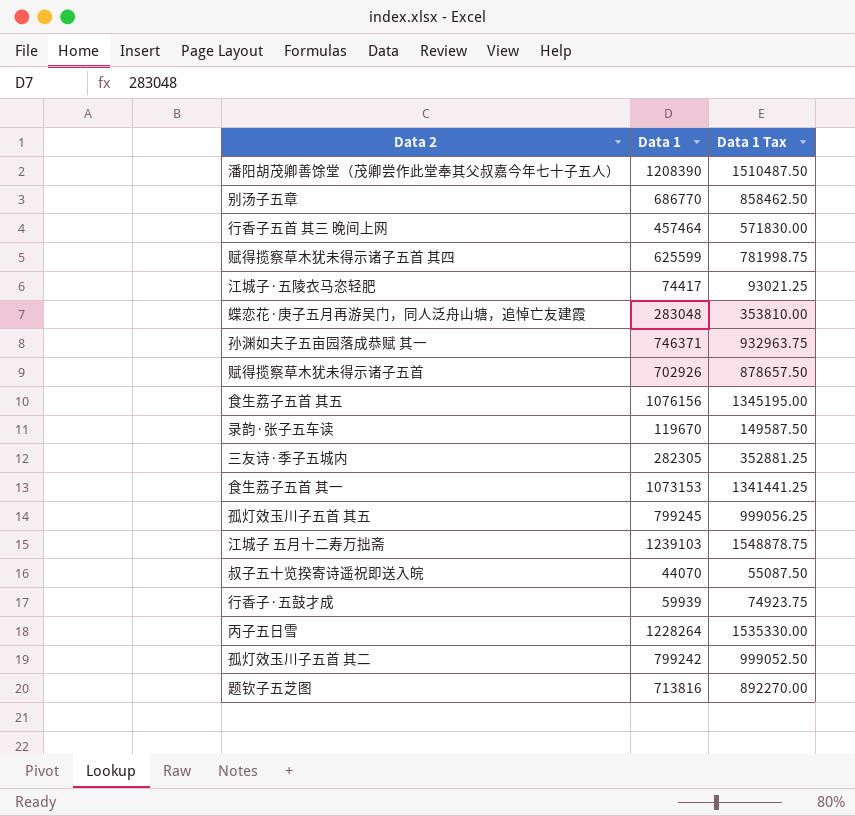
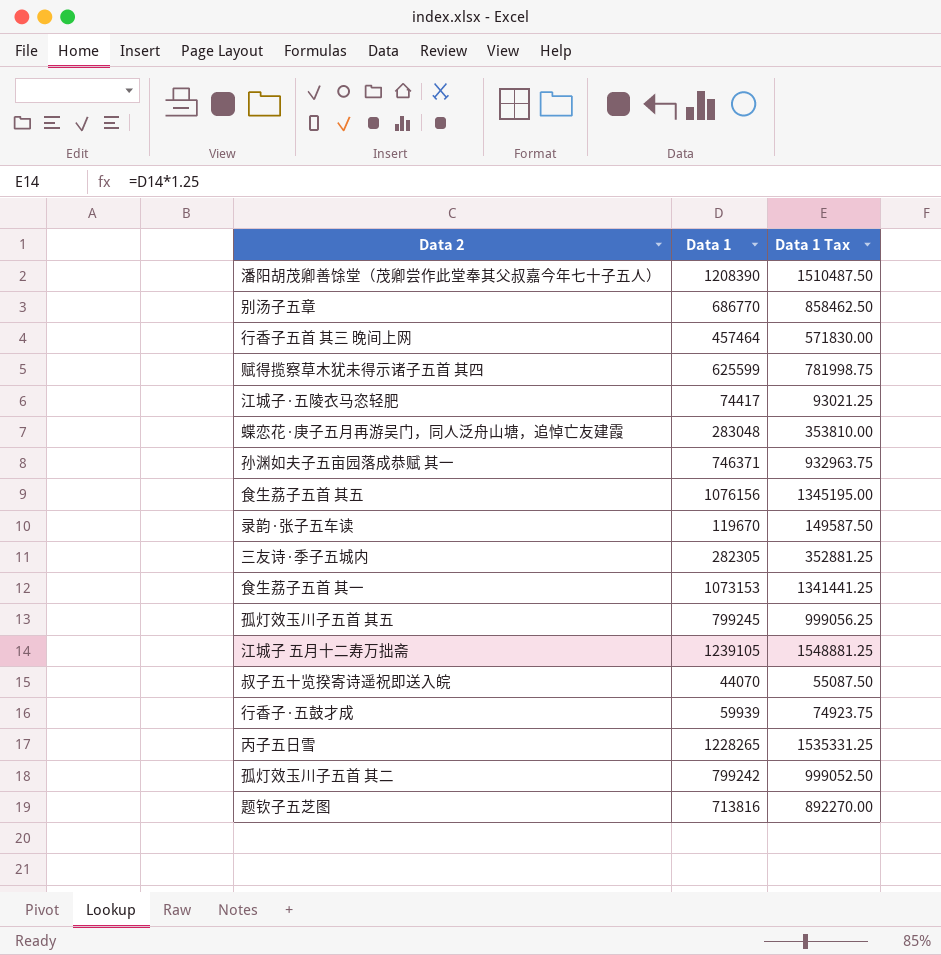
row 赋得揽察草木犹未得示诸子五首: 702926 | 878657.50 -> none
江城子 五月十二寿万拙斋 | Data 1: 1239103 -> 1239105
江城子 五月十二寿万拙斋 | Data 1 Tax: 1548878.75 -> 1548881.25
丙子五日雪 | Data 1: 1228264 -> 1228265
丙子五日雪 | Data 1 Tax: 1535330.00 -> 1535331.25

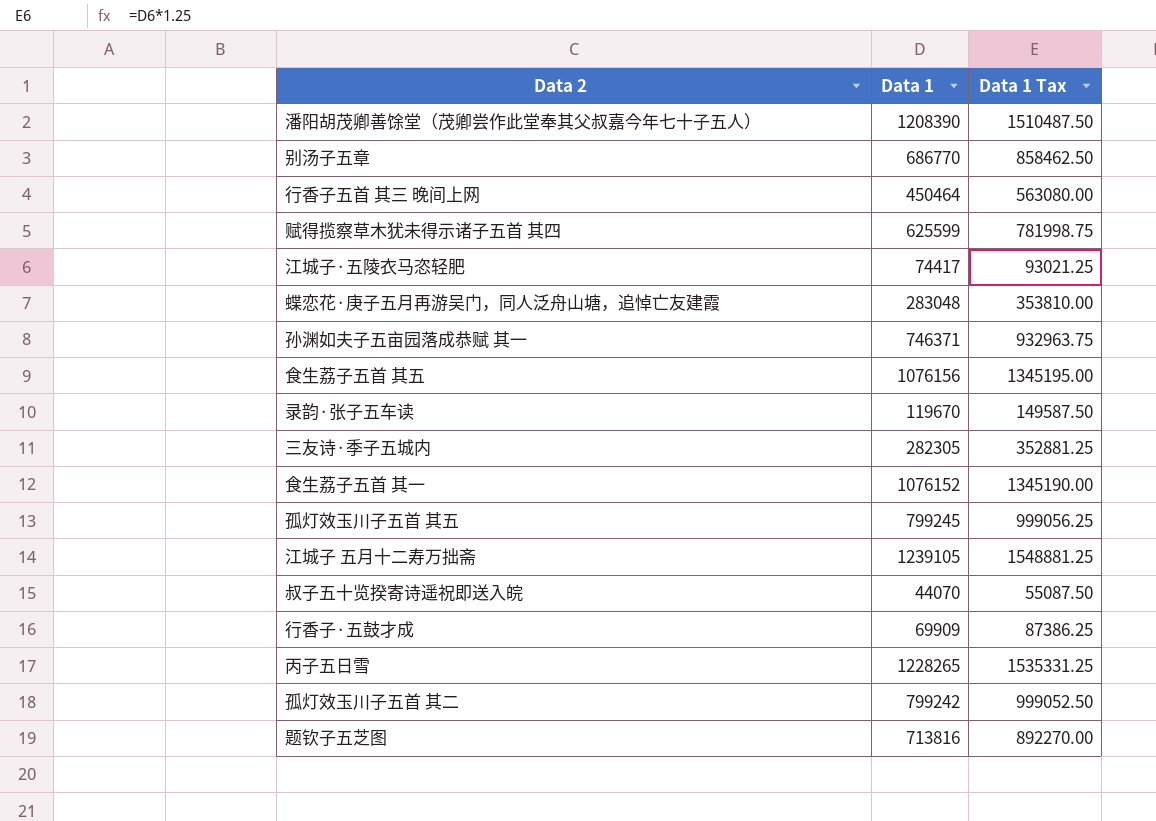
行香子五首 其三 晚间上网 | Data 1: 457464 -> 450464
行香子五首 其三 晚间上网 | Data 1 Tax: 571830.00 -> 563080.00
食生荔子五首 其一 | Data 1: 1073153 -> 1076152
食生荔子五首 其一 | Data 1 Tax: 1341441.25 -> 1345190.00
行香子·五鼓才成 | Data 1: 59939 -> 69909
行香子·五鼓才成 | Data 1 Tax: 74923.75 -> 87386.25

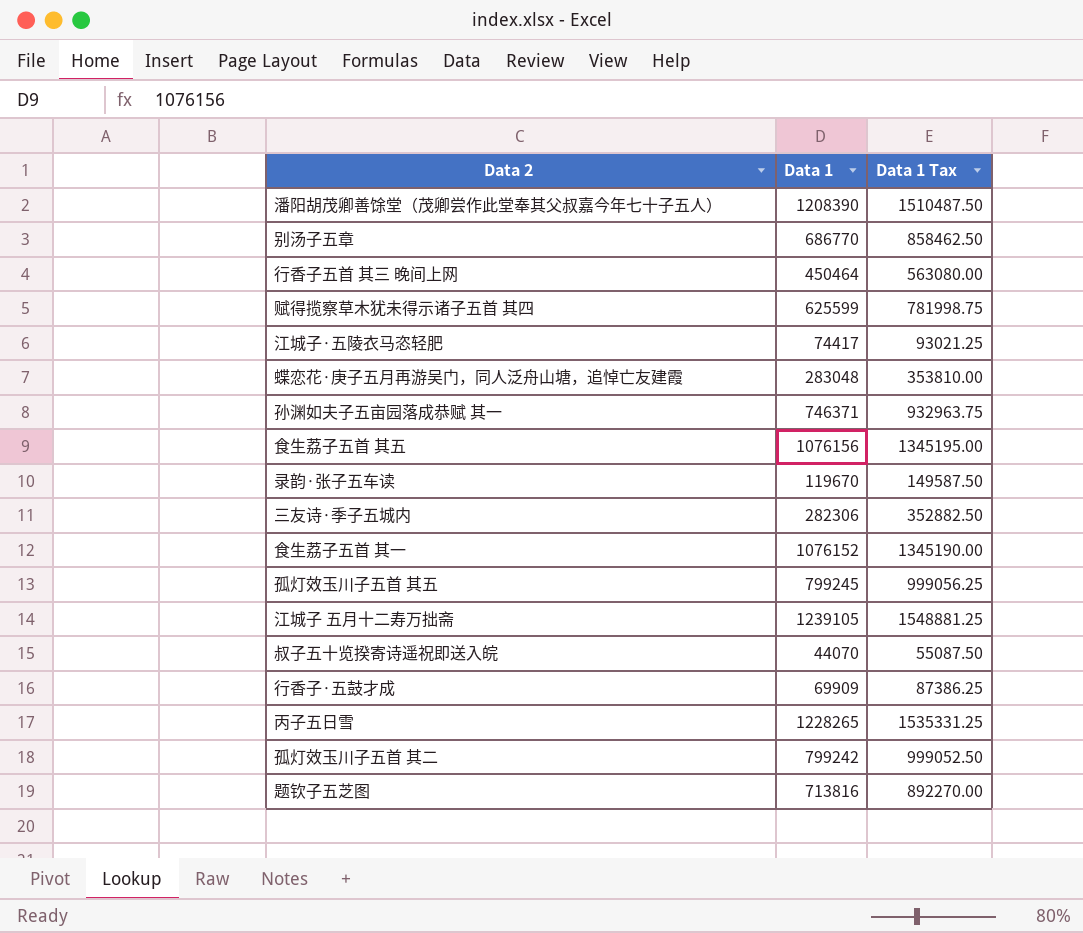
三友诗·季子五城内 | Data 1: 282305 -> 282306
三友诗·季子五城内 | Data 1 Tax: 352881.25 -> 352882.50

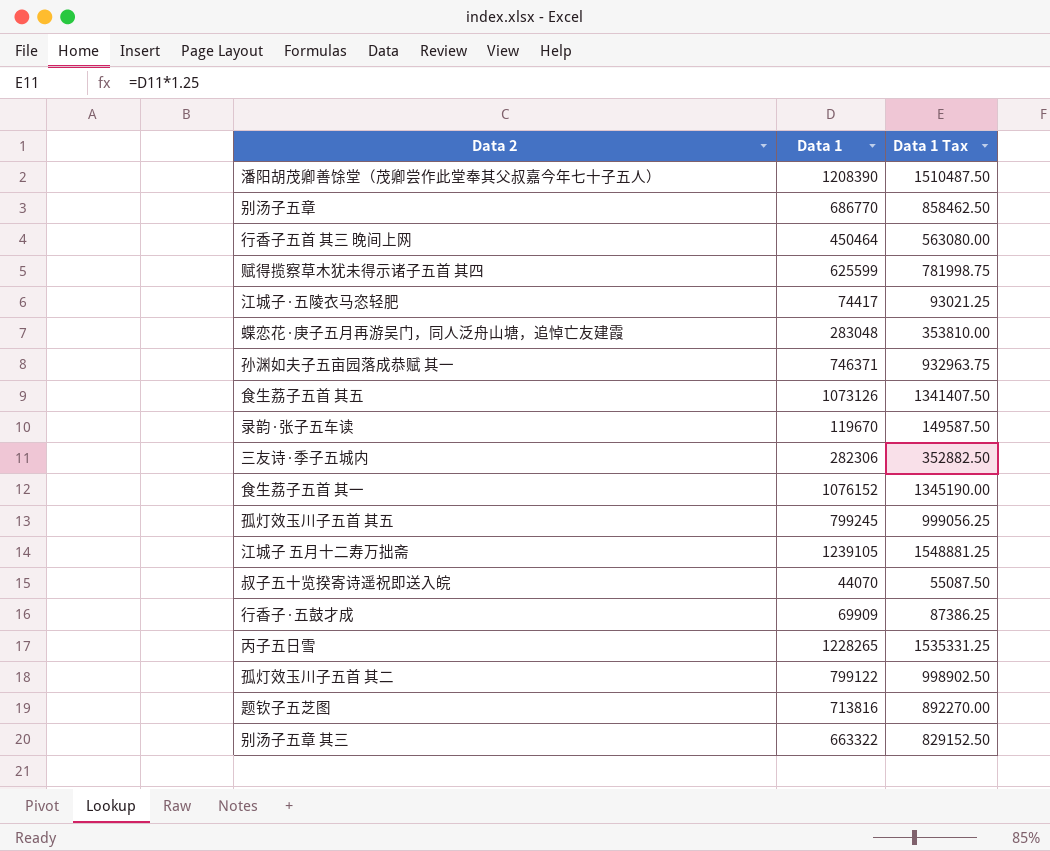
食生荔子五首 其五 | Data 1: 1076156 -> 1073126
食生荔子五首 其五 | Data 1 Tax: 1345195.00 -> 1341407.50
孤灯效玉川子五首 其二 | Data 1: 799242 -> 799122
孤灯效玉川子五首 其二 | Data 1 Tax: 999052.50 -> 998902.50
row 别汤子五章 其三: none -> 663322 | 829152.50

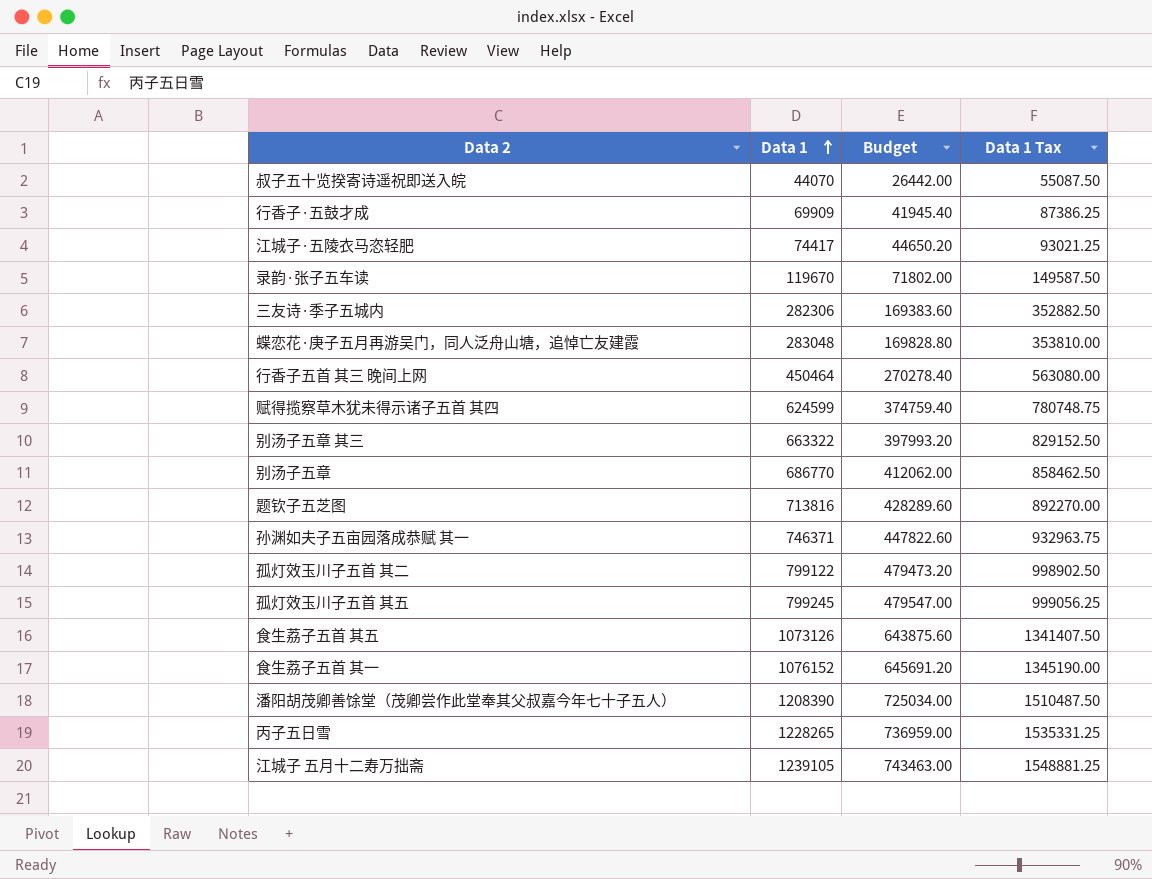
row order: none -> Data 1 ascending
column Budget | formula: none -> [Data 1] * 0.6
赋得揽察草木犹未得示诸子五首 其四 | Data 1: 625599 -> 624599
赋得揽察草木犹未得示诸子五首 其四 | Data 1 Tax: 781998.75 -> 780748.75

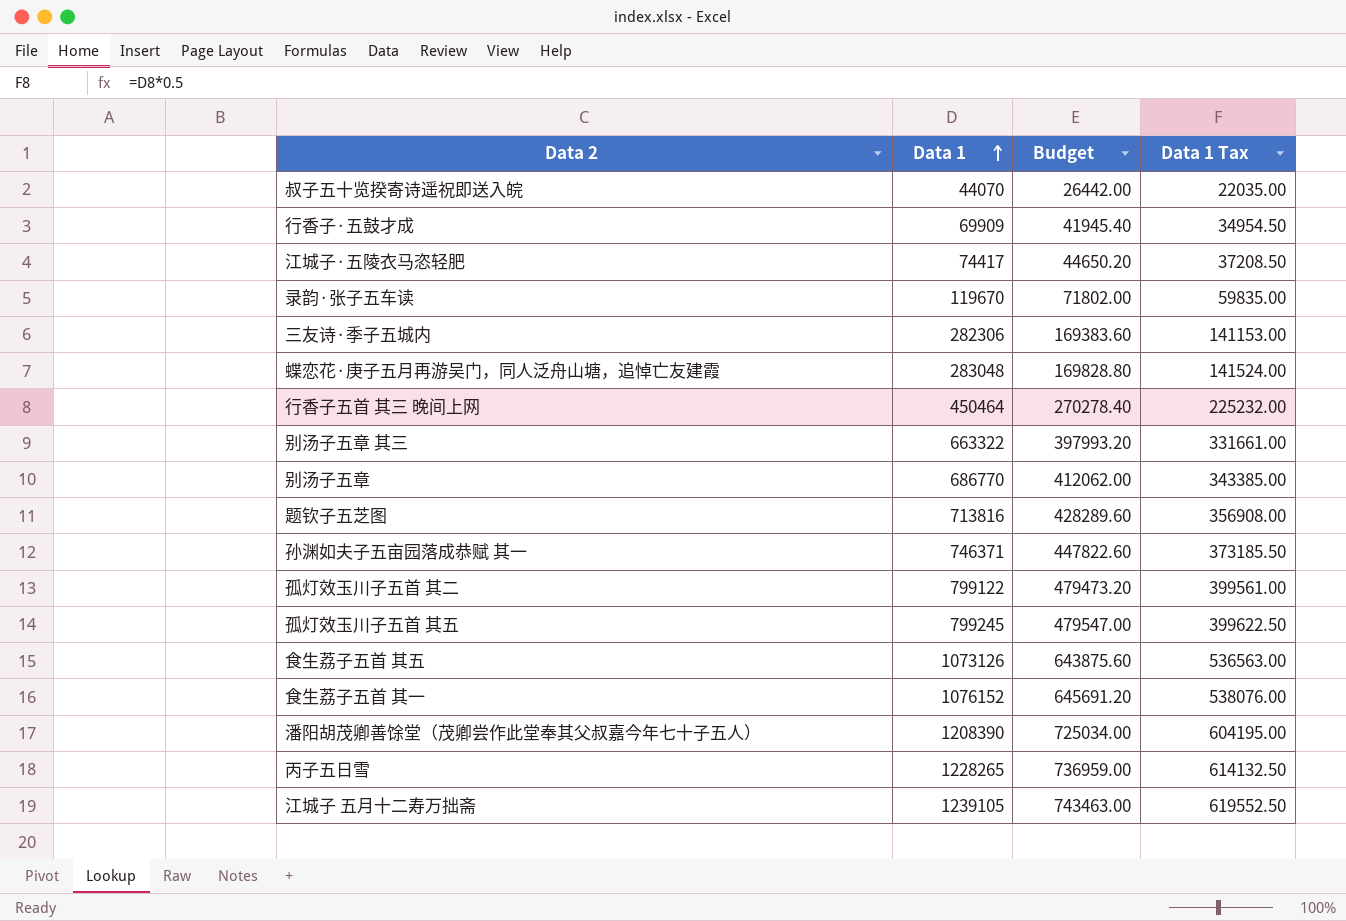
column Data 1 Tax | formula: [Data 1] * 1.25 -> [Data 1] * 0.5
row 赋得揽察草木犹未得示诸子五首 其四: 624599 | 374759.40 | 780748.75 -> none

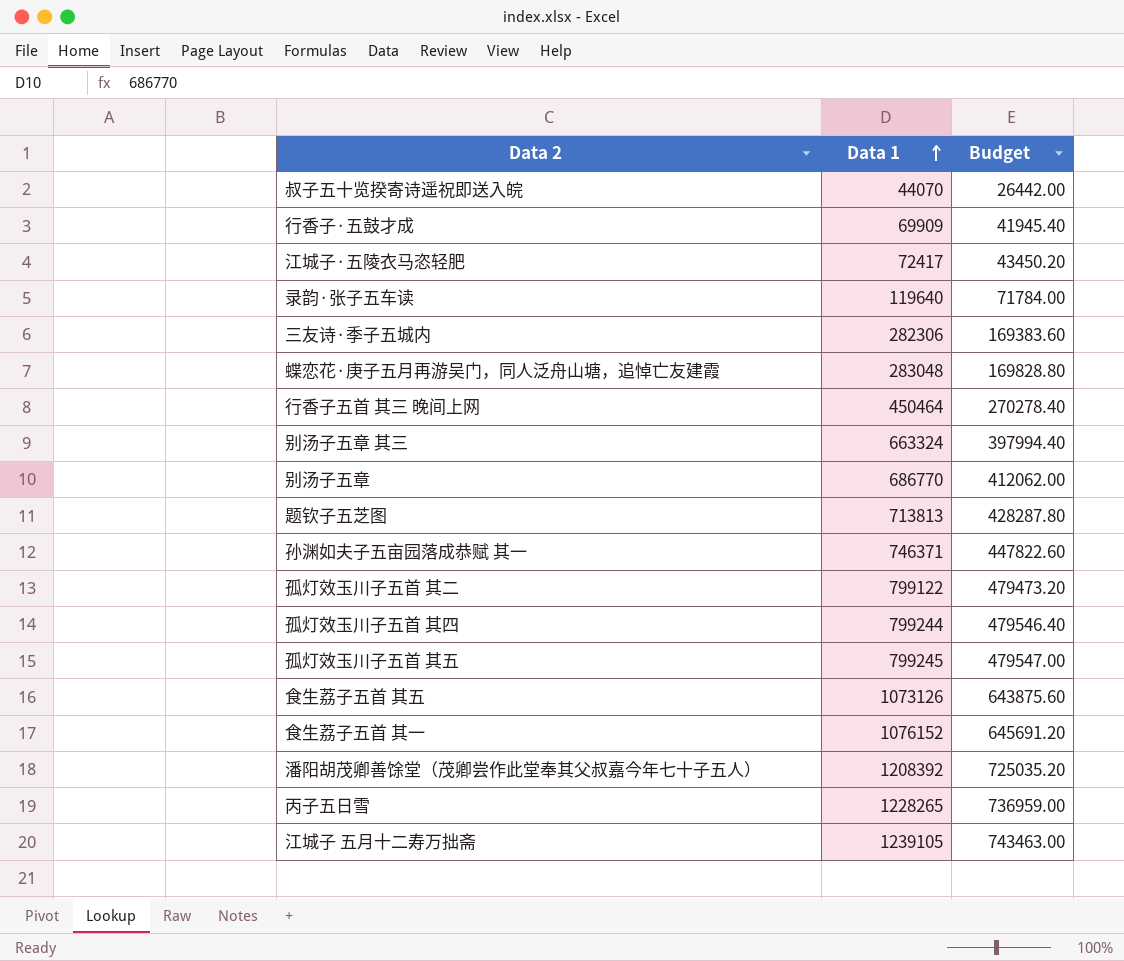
column Data 1 Tax | formula: [Data 1] * 0.5 -> none
江城子·五陵衣马恣轻肥 | Data 1: 74417 -> 72417
江城子·五陵衣马恣轻肥 | Budget: 44650.20 -> 43450.20
录韵·张子五车读 | Data 1: 119670 -> 119640
录韵·张子五车读 | Budget: 71802.00 -> 71784.00
别汤子五章 其三 | Data 1: 663322 -> 663324
别汤子五章 其三 | Budget: 397993.20 -> 397994.40
题钦子五芝图 | Data 1: 713816 -> 713813
题钦子五芝图 | Budget: 428289.60 -> 428287.80
row 孤灯效玉川子五首 其四: none -> 799244 | 479546.40
潘阳胡茂卿善馀堂（茂卿尝作此堂奉其父叔嘉今年七十子五人） | Data 1: 1208390 -> 1208392
潘阳胡茂卿善馀堂（茂卿尝作此堂奉其父叔嘉今年七十子五人） | Budget: 725034.00 -> 725035.20

